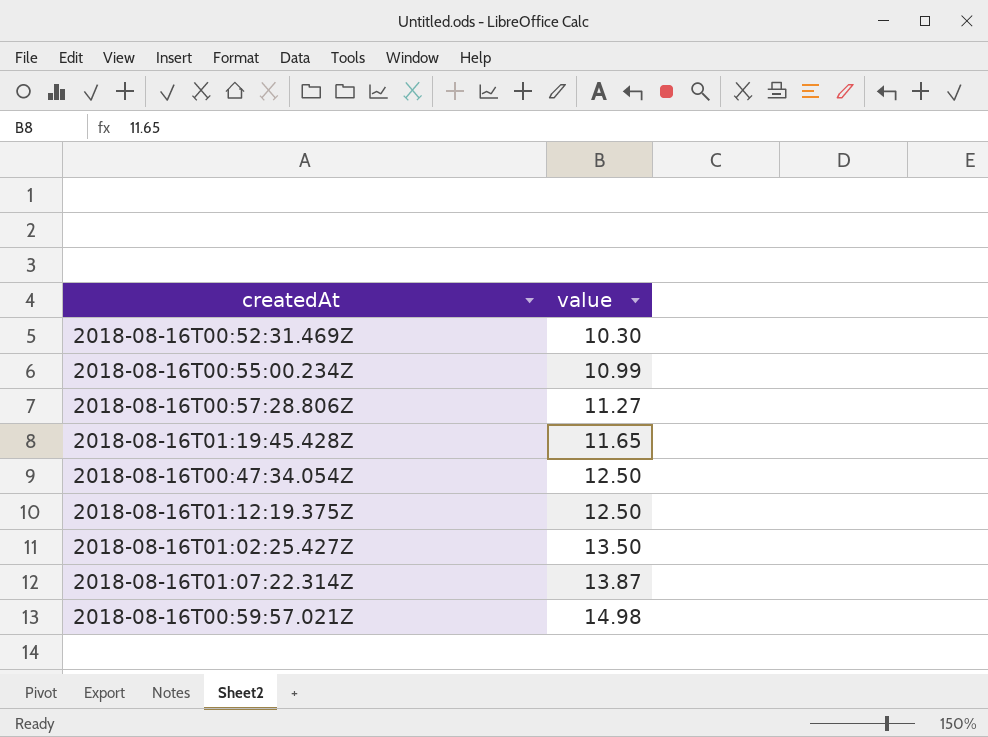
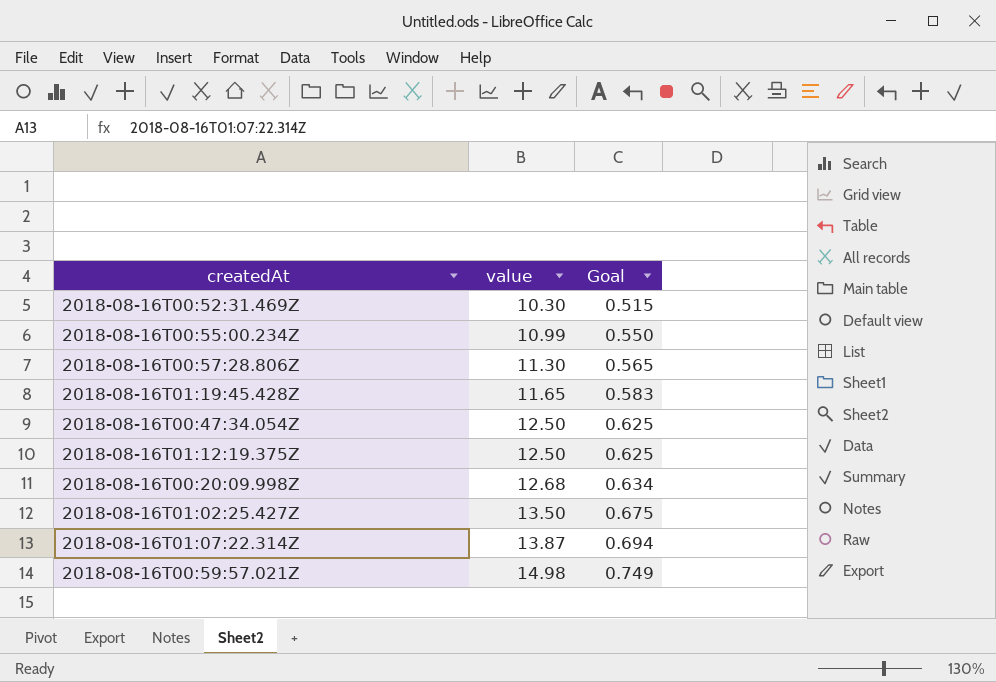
column Goal | formula: none -> [value] * 0.05
2018-08-16T00:57:28.806Z | value: 11.27 -> 11.30
row 2018-08-16T00:20:09.998Z: none -> 12.68 | 0.634

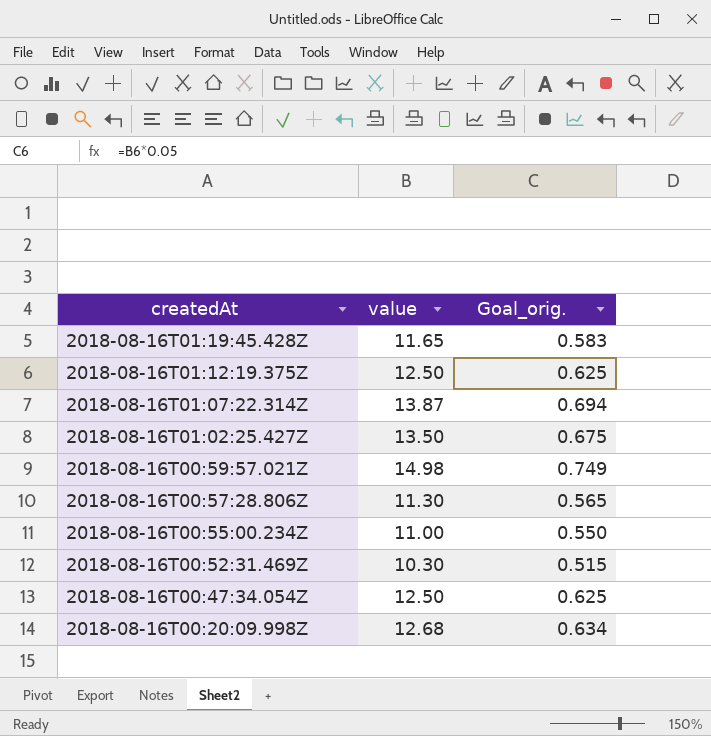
row order: value ascending -> createdAt descending
column name: Goal -> Goal_orig.
2018-08-16T00:55:00.234Z | value: 10.99 -> 11.00

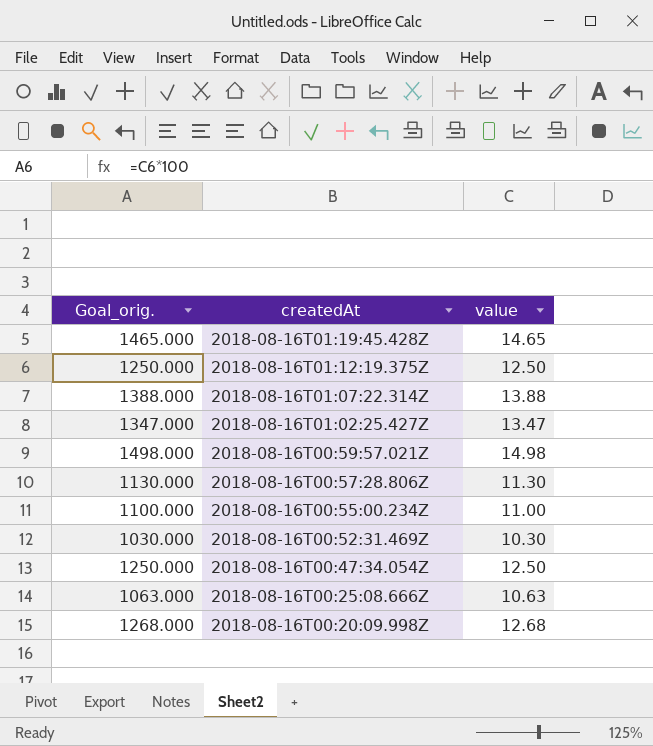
column Goal_orig. | formula: [value] * 0.05 -> [value] * 100
column Goal_orig. | position: 3 -> 1
2018-08-16T01:19:45.428Z | value: 11.65 -> 14.65
2018-08-16T01:07:22.314Z | value: 13.87 -> 13.88
2018-08-16T01:02:25.427Z | value: 13.50 -> 13.47
row 2018-08-16T00:25:08.666Z: none -> 1063.000 | 10.63

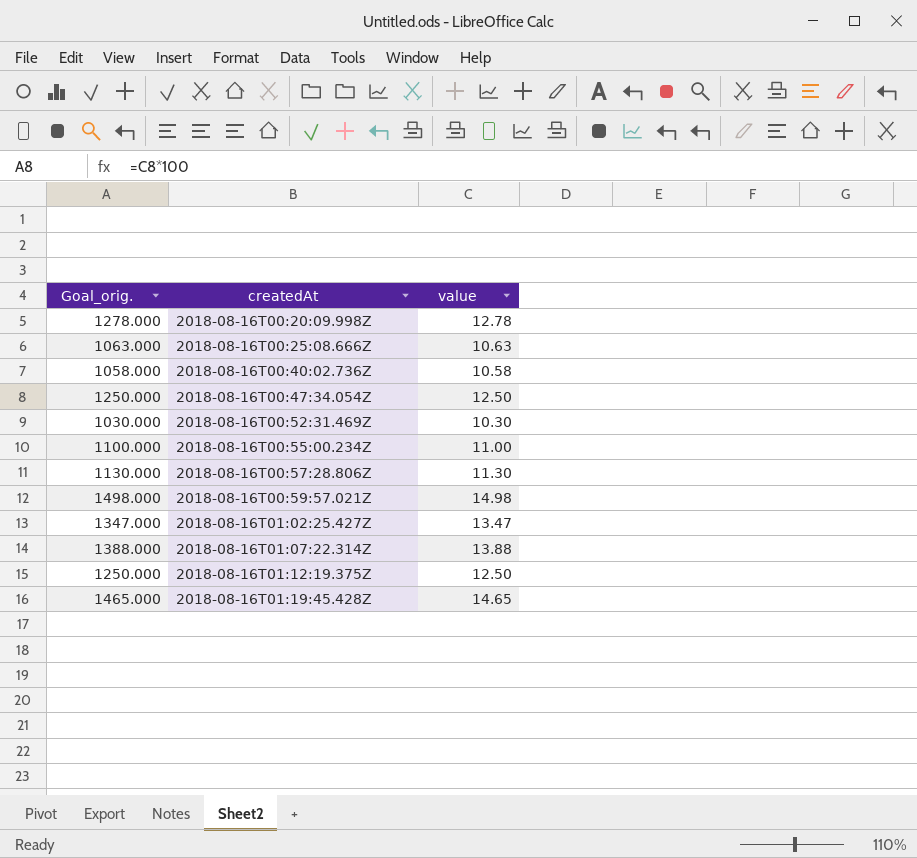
row order: createdAt descending -> createdAt ascending
2018-08-16T00:20:09.998Z | Goal_orig.: 1268.000 -> 1278.000
2018-08-16T00:20:09.998Z | value: 12.68 -> 12.78
row 2018-08-16T00:40:02.736Z: none -> 1058.000 | 10.58

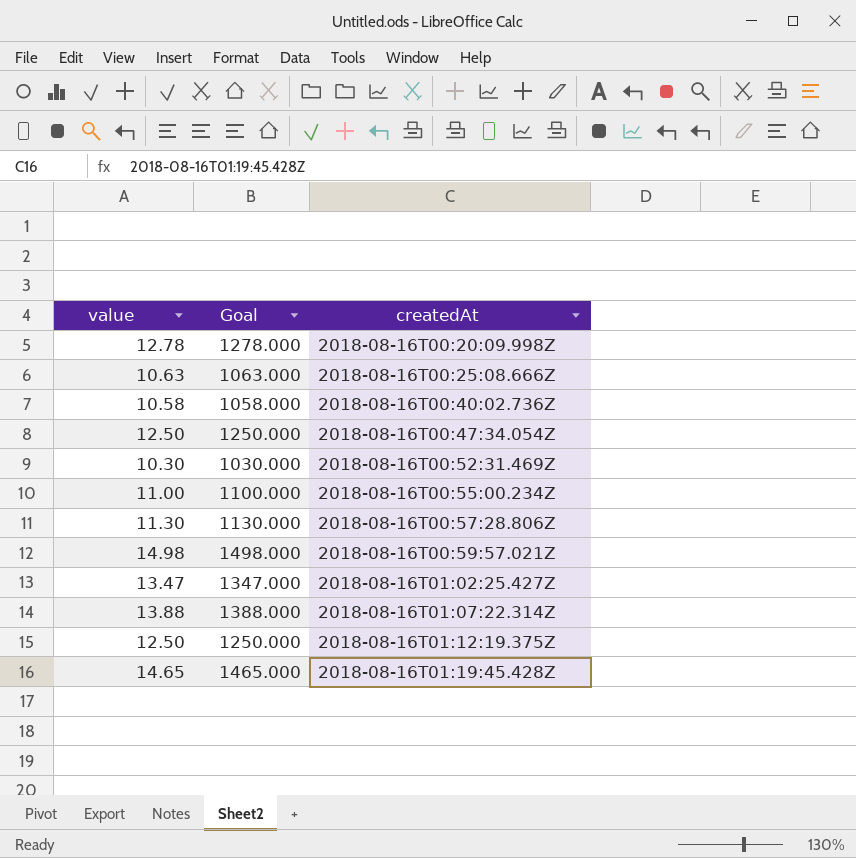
column value | position: 3 -> 1
column name: Goal_orig. -> Goal

